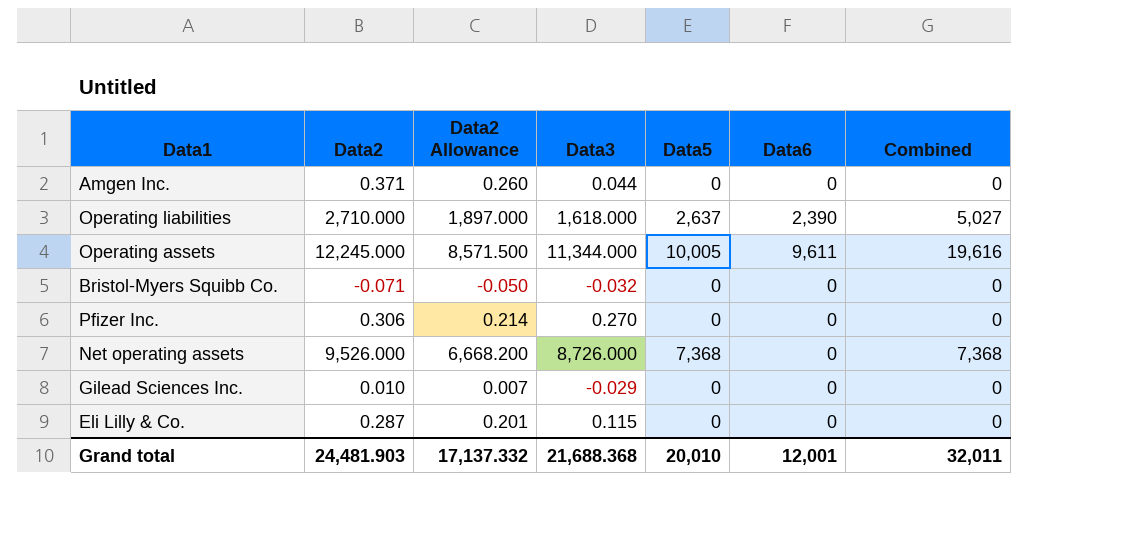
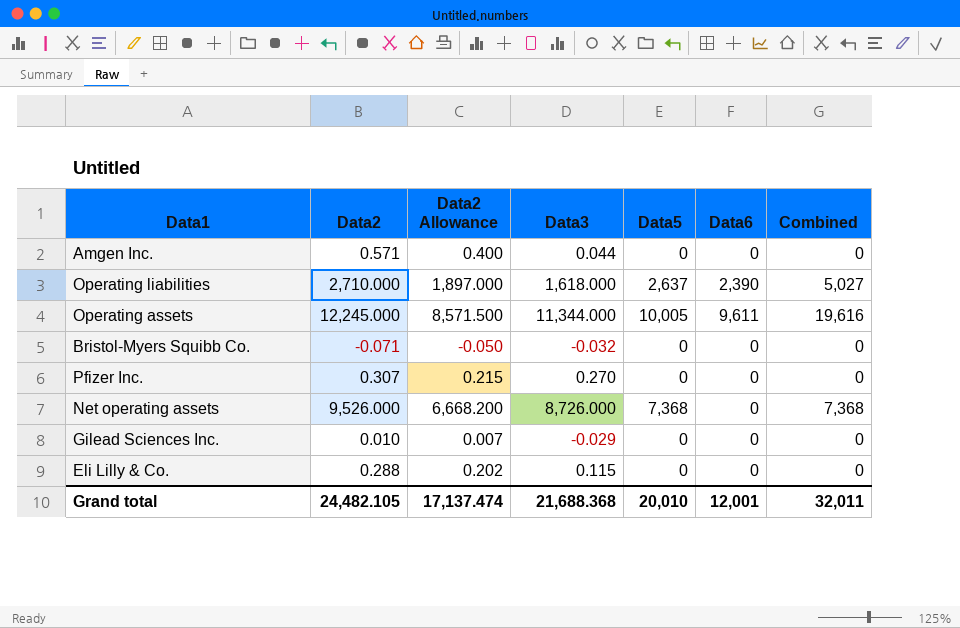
Amgen Inc. | Data2: 0.371 -> 0.571
Amgen Inc. | Data2 Allowance: 0.260 -> 0.400
Pfizer Inc. | Data2: 0.306 -> 0.307
Pfizer Inc. | Data2 Allowance: 0.214 -> 0.215
Eli Lilly & Co. | Data2: 0.287 -> 0.288
Eli Lilly & Co. | Data2 Allowance: 0.201 -> 0.202
Grand total | Data2: 24,481.903 -> 24,482.105
Grand total | Data2 Allowance: 17,137.332 -> 17,137.474

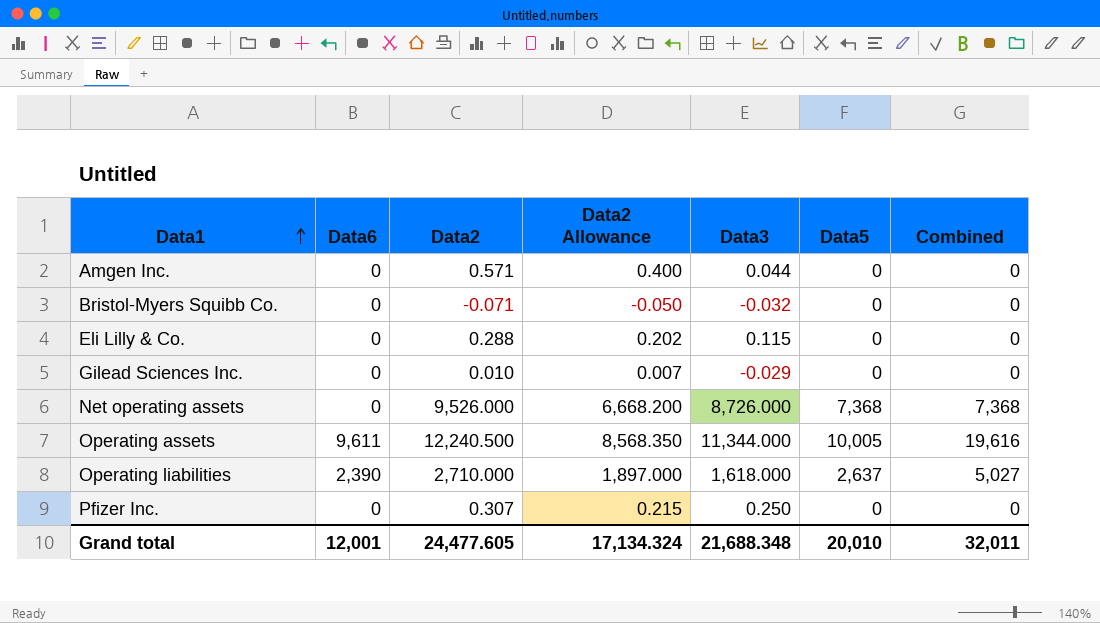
row order: none -> Data1 ascending
column Data6 | position: 6 -> 2
Operating assets | Data2: 12,245.000 -> 12,240.500
Operating assets | Data2 Allowance: 8,571.500 -> 8,568.350
Pfizer Inc. | Data3: 0.270 -> 0.250
Grand total | Data2: 24,482.105 -> 24,477.605
Grand total | Data2 Allowance: 17,137.474 -> 17,134.324
Grand total | Data3: 21,688.368 -> 21,688.348

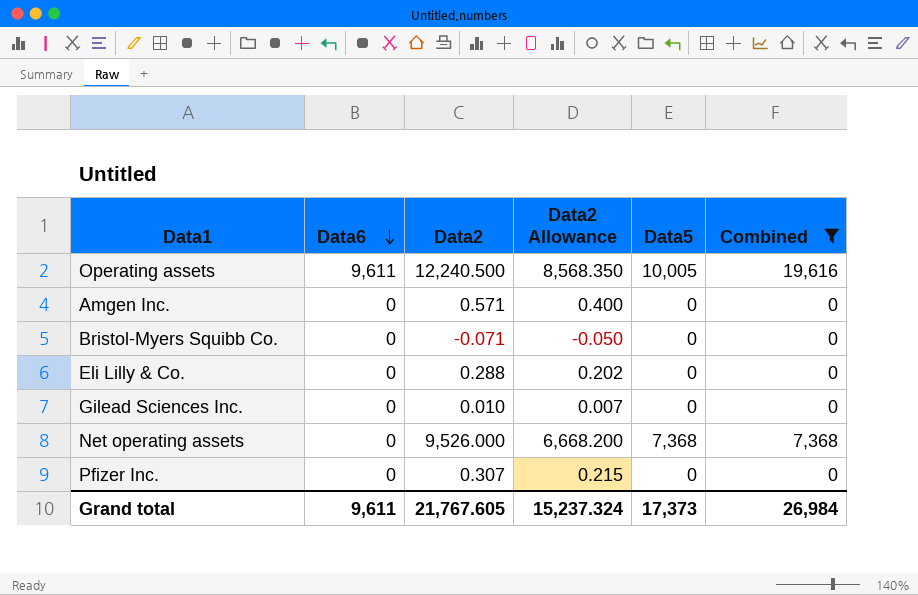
filter: none -> Combined != 5,027
row order: Data1 ascending -> Data6 descending
column Data3 | position: 5 -> none
Grand total | Data6: 12,001 -> 9,611
Grand total | Data2: 24,477.605 -> 21,767.605
Grand total | Data2 Allowance: 17,134.324 -> 15,237.324
Grand total | Data5: 20,010 -> 17,373
Grand total | Combined: 32,011 -> 26,984

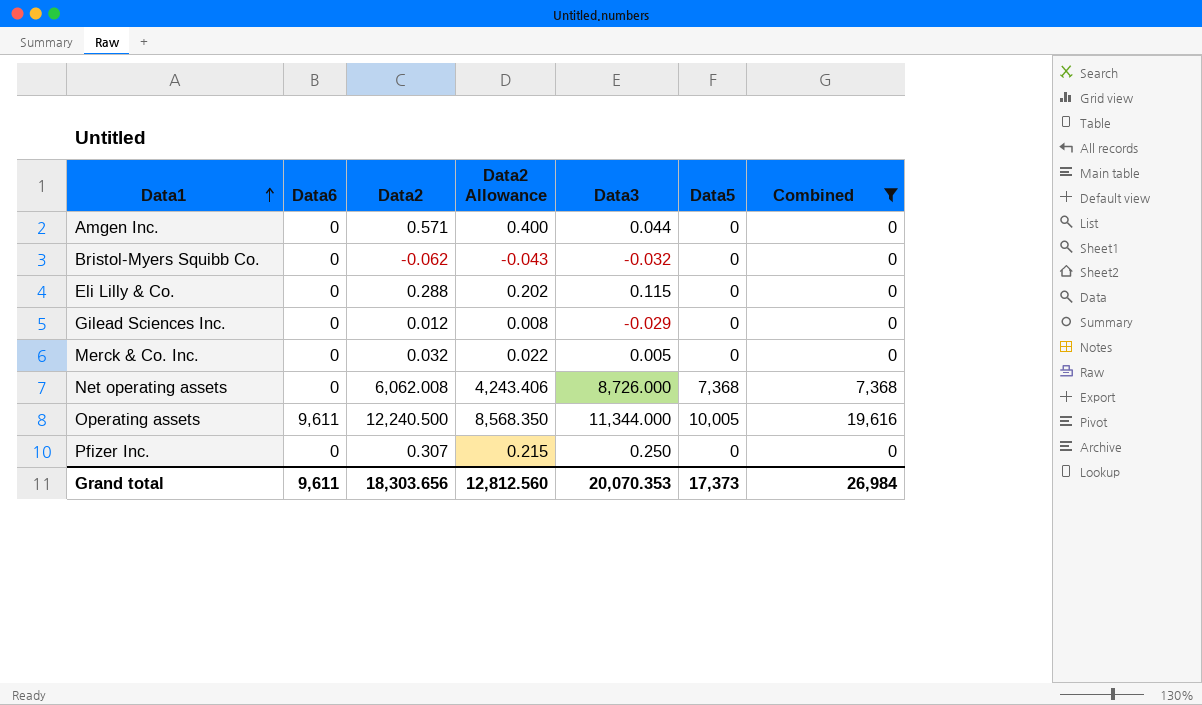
row order: Data6 descending -> Data1 ascending
column Data3 | position: none -> 5
Bristol-Myers Squibb Co. | Data2: -0.071 -> -0.062
Bristol-Myers Squibb Co. | Data2 Allowance: -0.050 -> -0.043
Gilead Sciences Inc. | Data2: 0.010 -> 0.012
Gilead Sciences Inc. | Data2 Allowance: 0.007 -> 0.008
row Merck & Co. Inc.: none -> 0 | 0.032 | 0.022 | 0.005 | 0 | 0
Net operating assets | Data2: 9,526.000 -> 6,062.008
Net operating assets | Data2 Allowance: 6,668.200 -> 4,243.406
Grand total | Data2: 21,767.605 -> 18,303.656
Grand total | Data2 Allowance: 15,237.324 -> 12,812.560

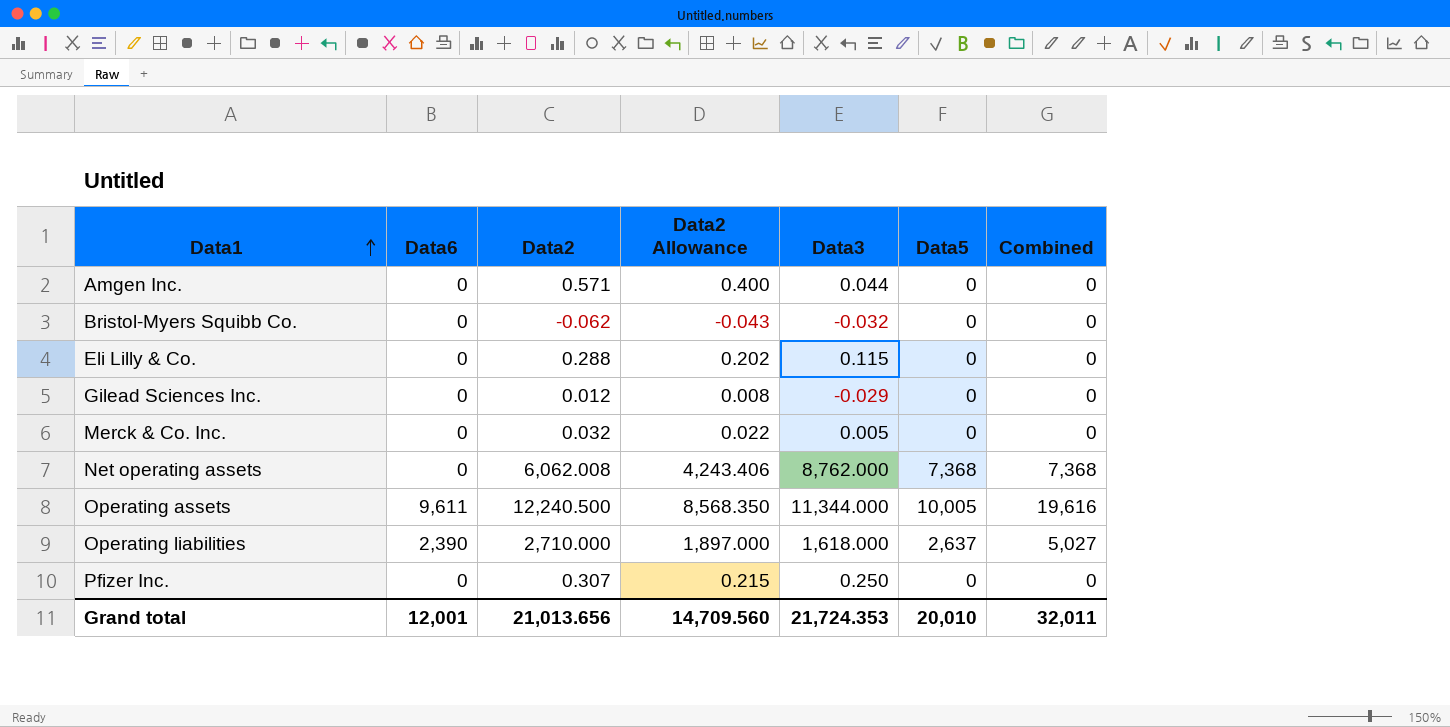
filter: Combined != 5,027 -> none
Net operating assets | Data3: 8,726.000 -> 8,762.000
Grand total | Data6: 9,611 -> 12,001
Grand total | Data2: 18,303.656 -> 21,013.656
Grand total | Data2 Allowance: 12,812.560 -> 14,709.560
Grand total | Data3: 20,070.353 -> 21,724.353
Grand total | Data5: 17,373 -> 20,010
Grand total | Combined: 26,984 -> 32,011

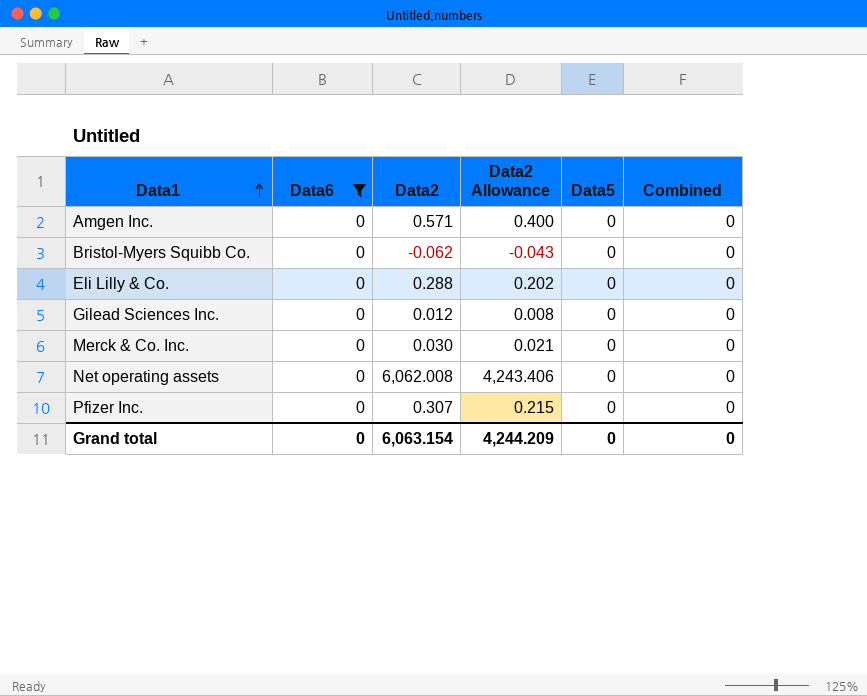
filter: none -> Data6 = 0
column Data3 | position: 5 -> none
Merck & Co. Inc. | Data2: 0.032 -> 0.030
Merck & Co. Inc. | Data2 Allowance: 0.022 -> 0.021
Net operating assets | Data5: 7,368 -> 0
Net operating assets | Combined: 7,368 -> 0
Grand total | Data6: 12,001 -> 0
Grand total | Data2: 21,013.656 -> 6,063.154
Grand total | Data2 Allowance: 14,709.560 -> 4,244.209
Grand total | Data5: 20,010 -> 0
Grand total | Combined: 32,011 -> 0

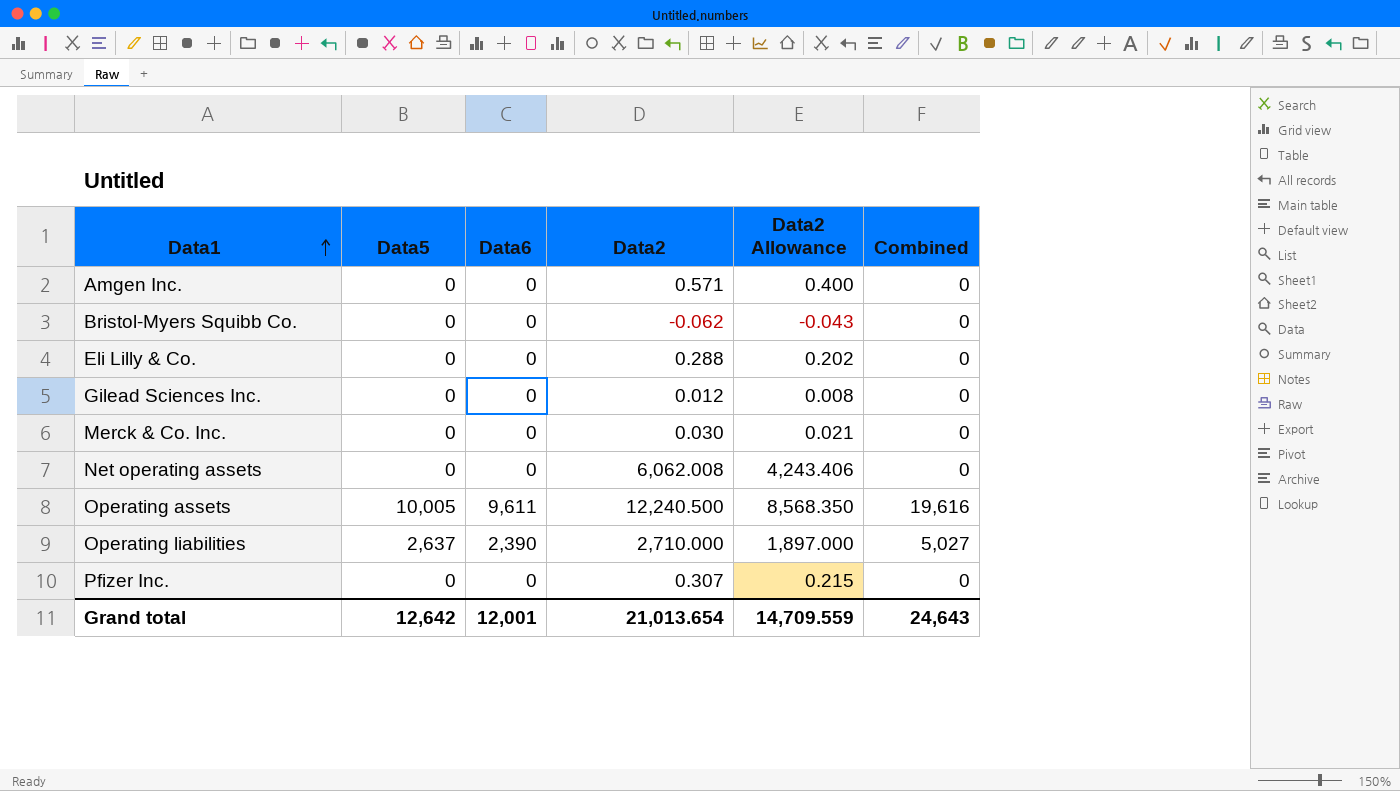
filter: Data6 = 0 -> none
column Data5 | position: 5 -> 2
Grand total | Data5: 0 -> 12,642
Grand total | Data6: 0 -> 12,001
Grand total | Data2: 6,063.154 -> 21,013.654
Grand total | Data2 Allowance: 4,244.209 -> 14,709.559
Grand total | Combined: 0 -> 24,643

